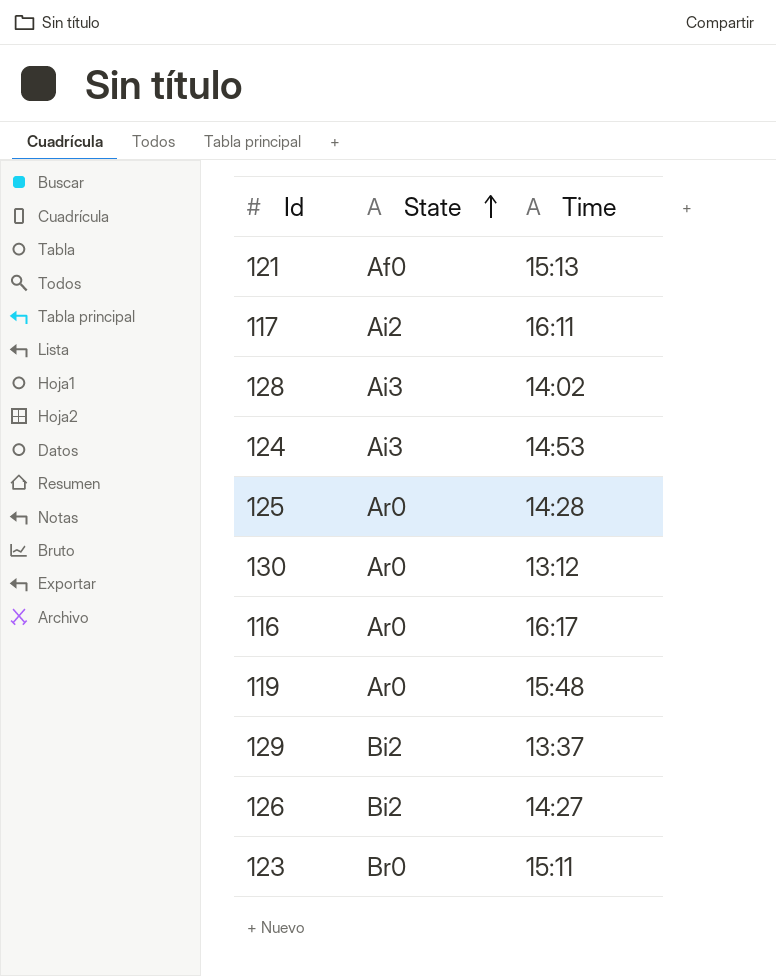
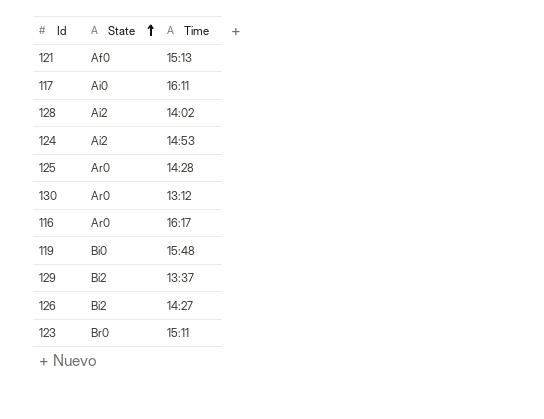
117 | State: Ai2 -> Ai0
128 | State: Ai3 -> Ai2
124 | State: Ai3 -> Ai2
119 | State: Ar0 -> Bi0

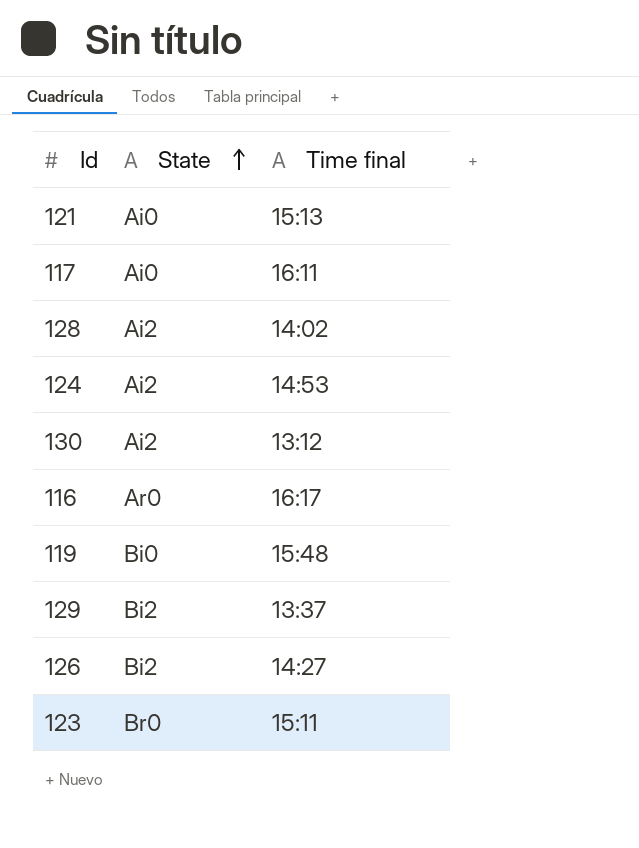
column name: Time -> Time final
row 125: Ar0 | 14:28 -> none
121 | State: Af0 -> Ai0
130 | State: Ar0 -> Ai2

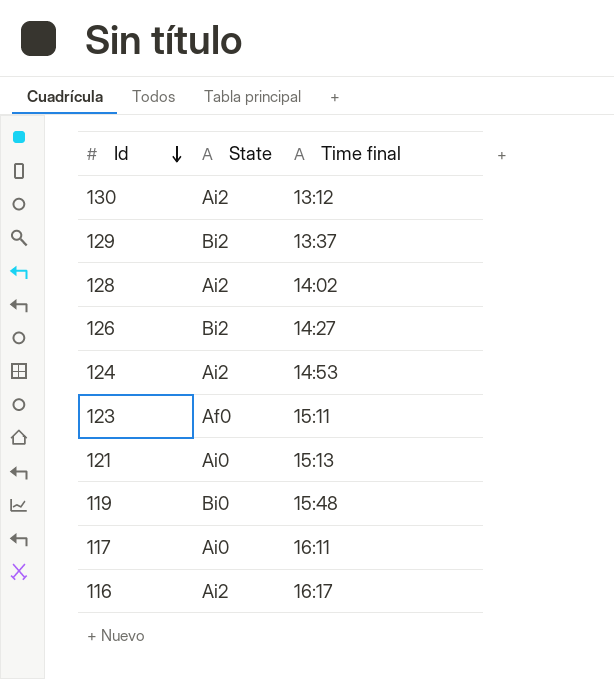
row order: State ascending -> Id descending
123 | State: Br0 -> Af0
116 | State: Ar0 -> Ai2

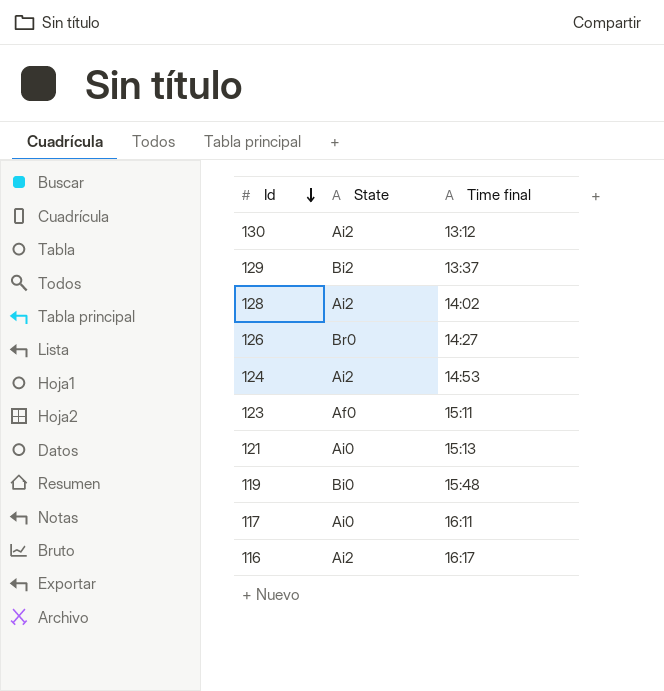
126 | State: Bi2 -> Br0

